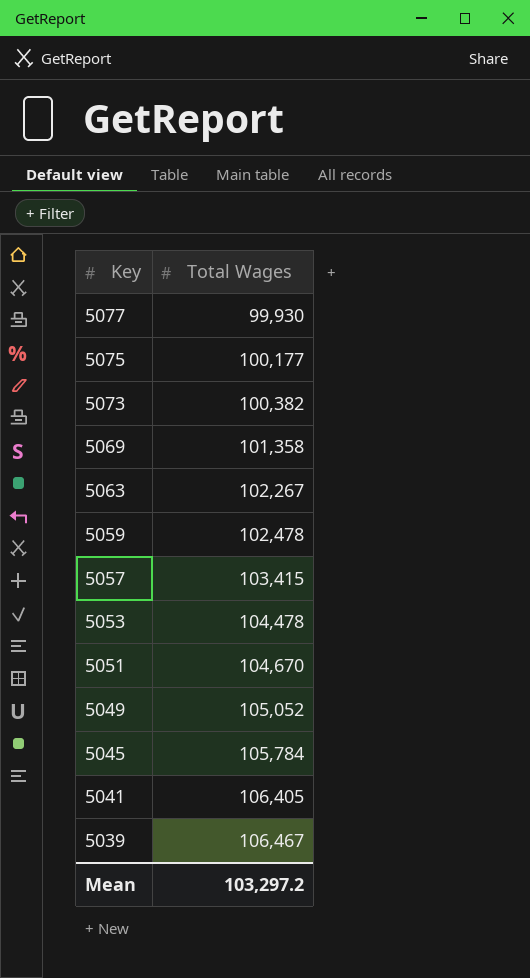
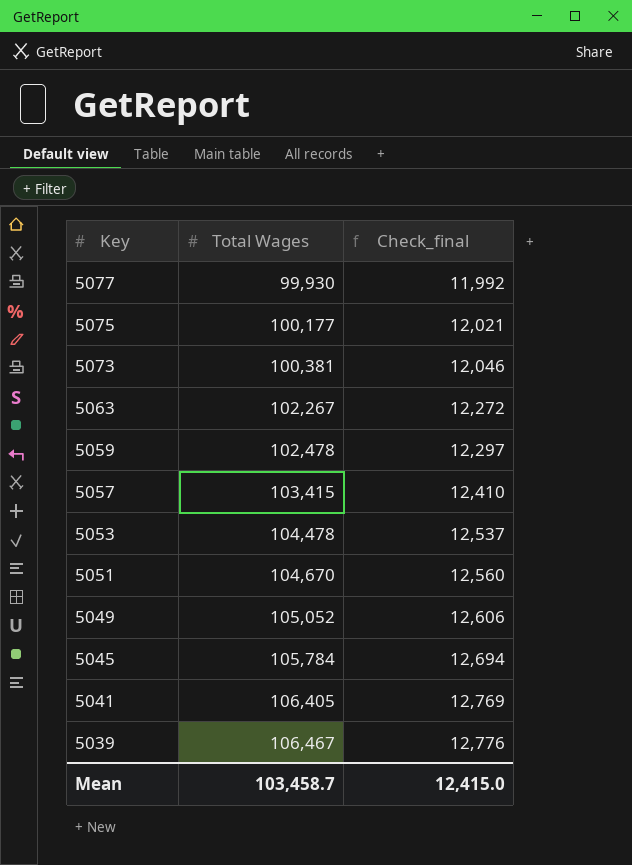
column Check_final | formula: none -> [Total Wages] * 0.12
row 5069: 101,358 -> none
5073 | Total Wages: 100,382 -> 100,381
Mean | Total Wages: 103,297.2 -> 103,458.7

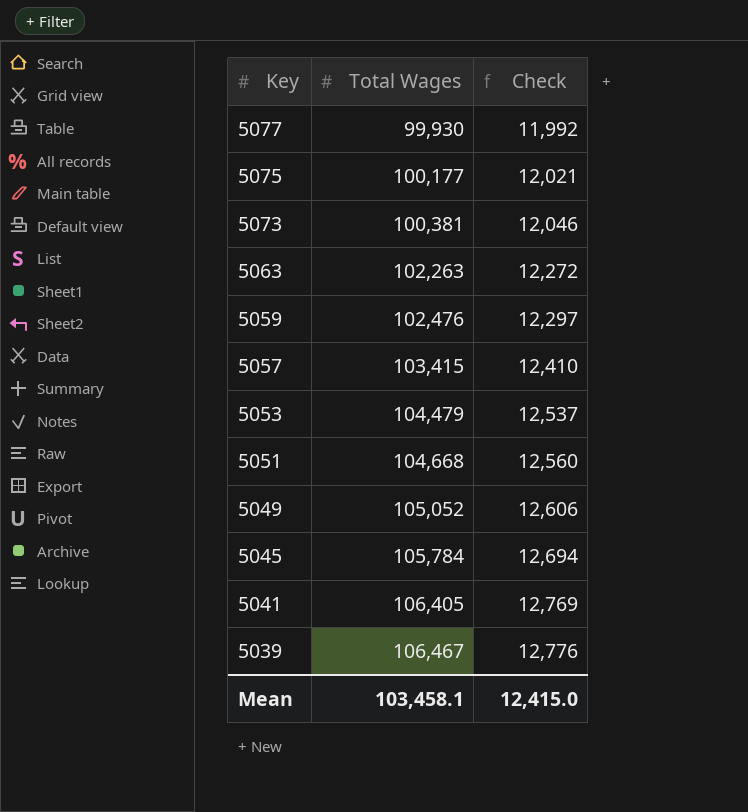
column name: Check_final -> Check
5063 | Total Wages: 102,267 -> 102,263
5059 | Total Wages: 102,478 -> 102,476
5053 | Total Wages: 104,478 -> 104,479
5051 | Total Wages: 104,670 -> 104,668
Mean | Total Wages: 103,458.7 -> 103,458.1

